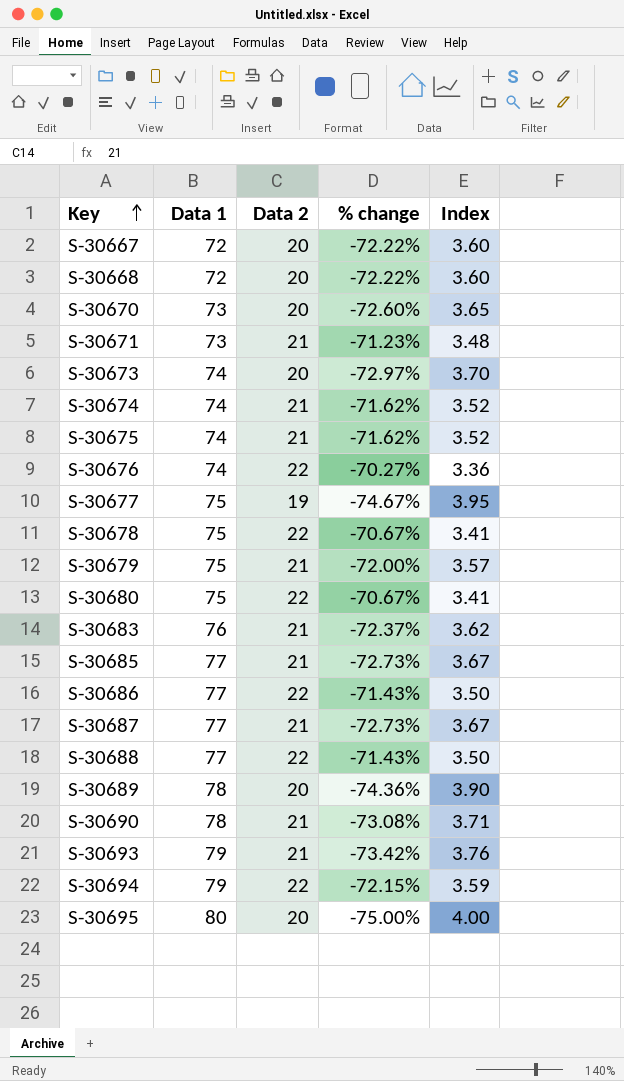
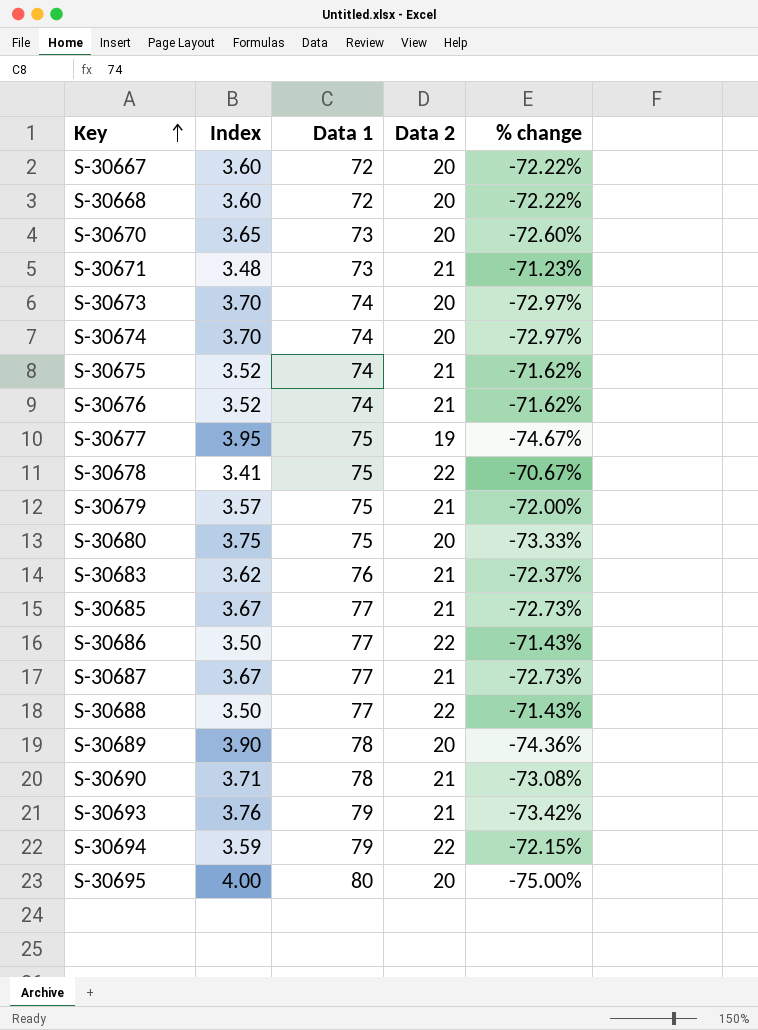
column Index | position: 5 -> 2
S-30674 | Index: 3.52 -> 3.70
S-30674 | Data 2: 21 -> 20
S-30674 | % change: -71.62% -> -72.97%
S-30676 | Index: 3.36 -> 3.52
S-30676 | Data 2: 22 -> 21
S-30676 | % change: -70.27% -> -71.62%
S-30680 | Index: 3.41 -> 3.75
S-30680 | Data 2: 22 -> 20
S-30680 | % change: -70.67% -> -73.33%

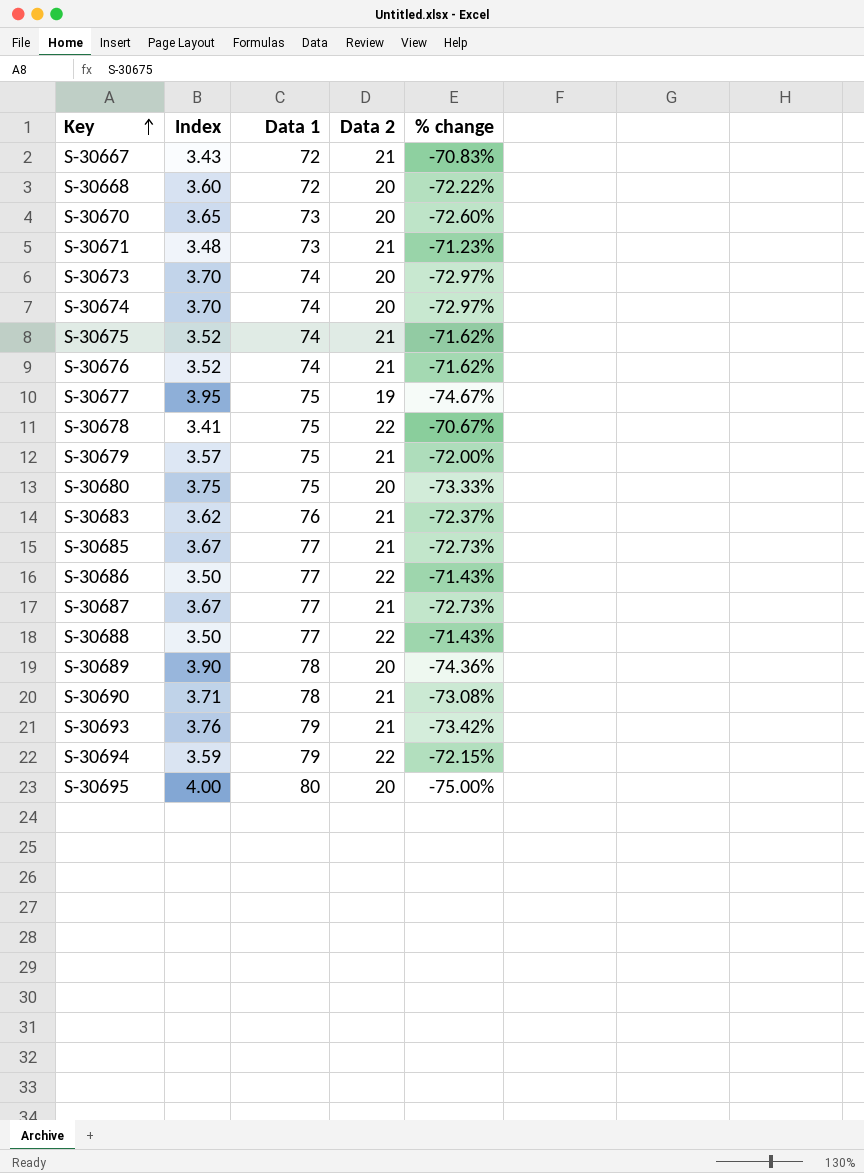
S-30667 | Index: 3.60 -> 3.43
S-30667 | Data 2: 20 -> 21
S-30667 | % change: -72.22% -> -70.83%

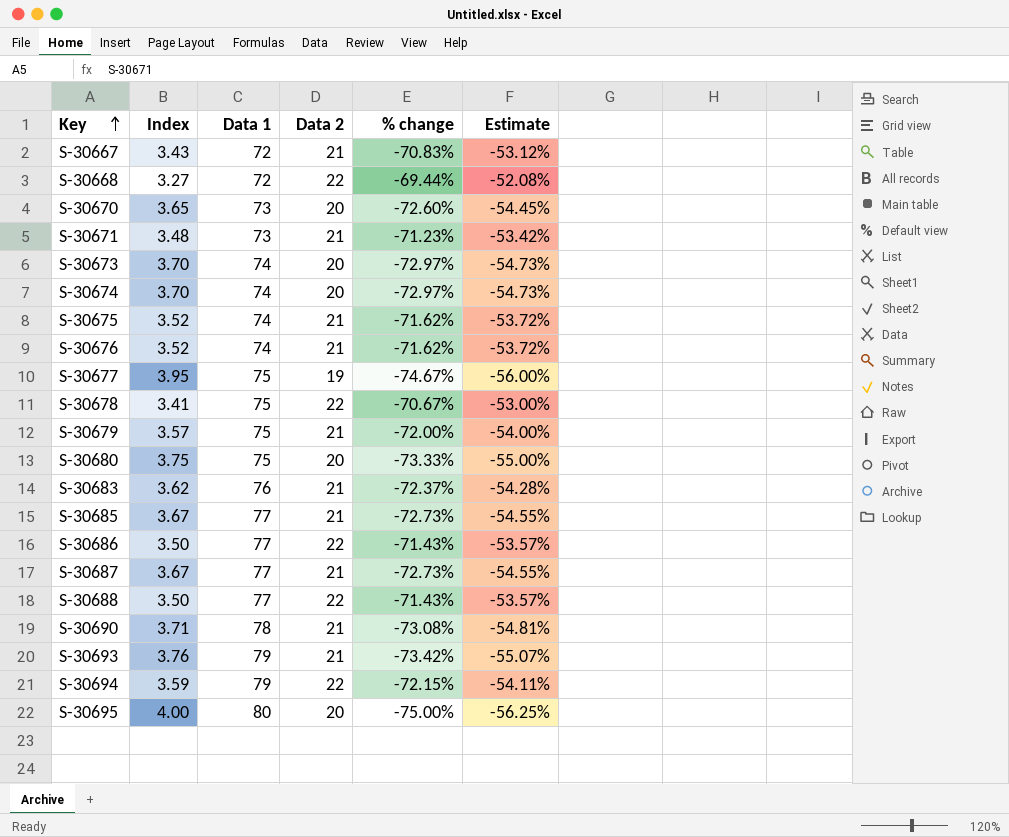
column Estimate | formula: none -> [% change] * 0.75
row S-30689: 3.90 | 78 | 20 | -74.36% -> none
S-30668 | Index: 3.60 -> 3.27
S-30668 | Data 2: 20 -> 22
S-30668 | % change: -72.22% -> -69.44%

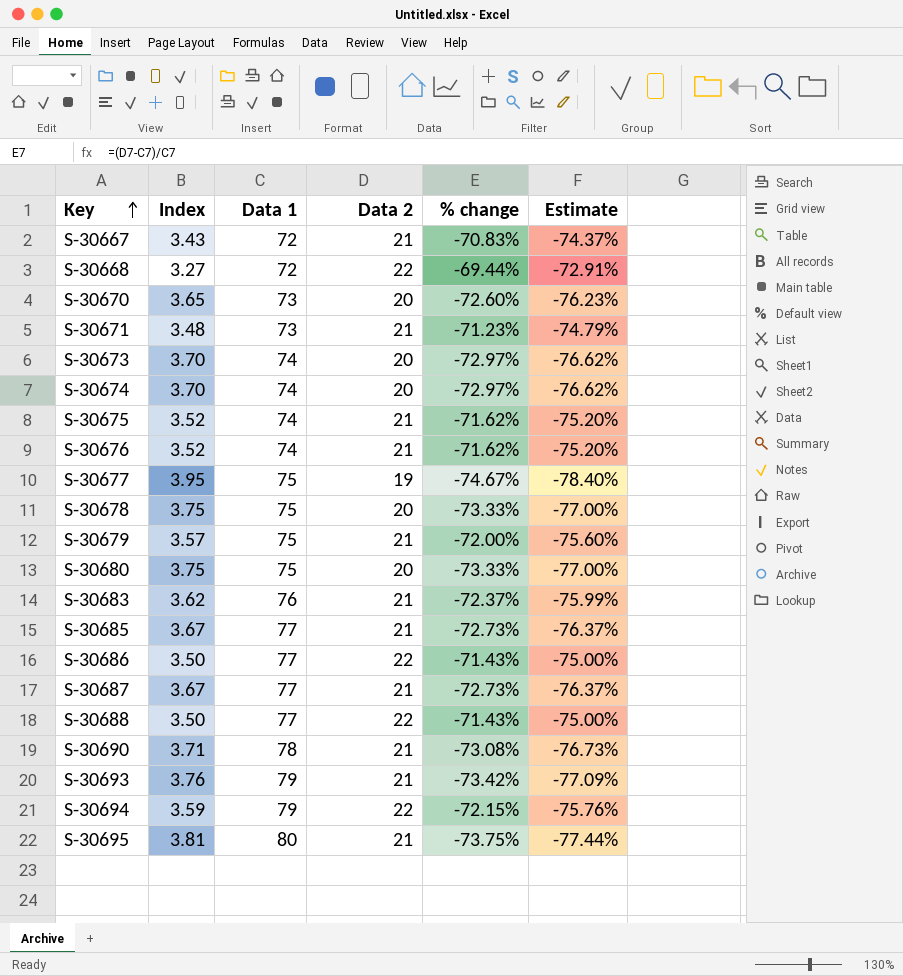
column Estimate | formula: [% change] * 0.75 -> [% change] * 1.05
S-30678 | Index: 3.41 -> 3.75
S-30678 | Data 2: 22 -> 20
S-30678 | % change: -70.67% -> -73.33%
S-30695 | Index: 4.00 -> 3.81
S-30695 | Data 2: 20 -> 21
S-30695 | % change: -75.00% -> -73.75%

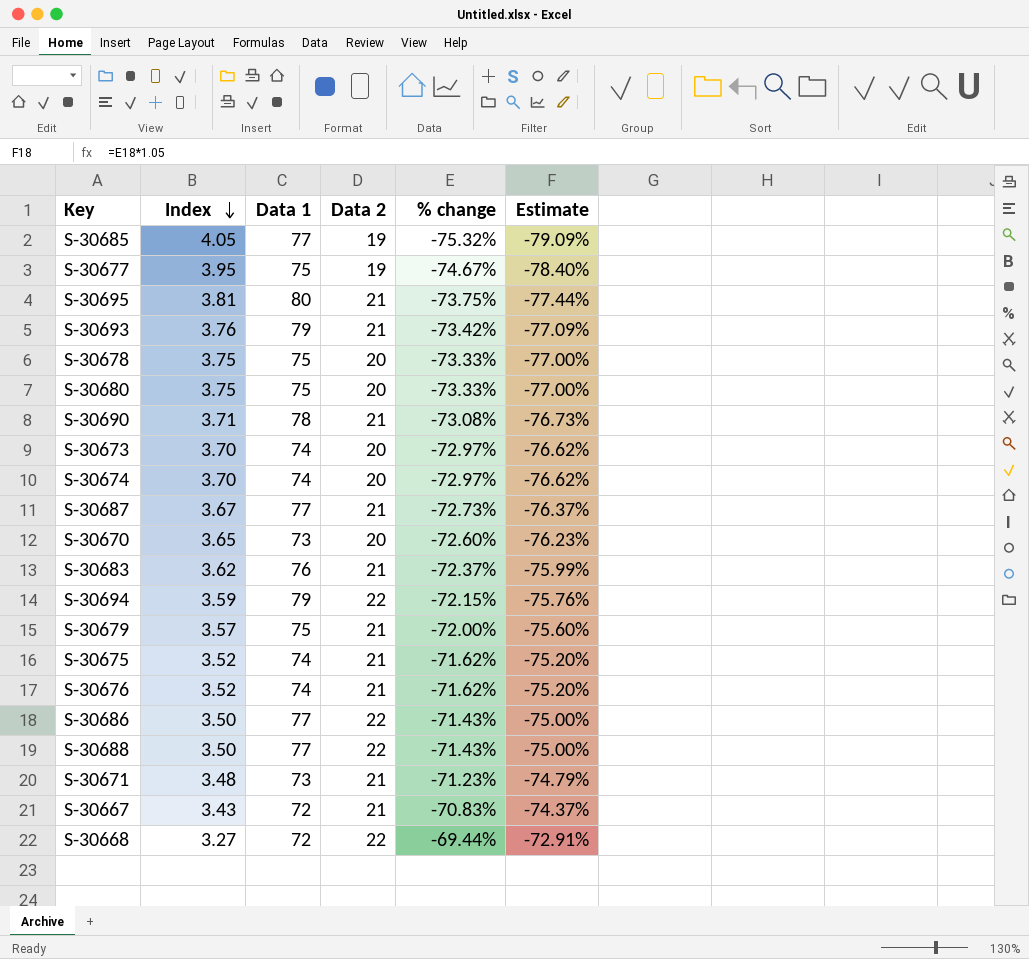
row order: Key ascending -> Index descending
S-30685 | Index: 3.67 -> 4.05
S-30685 | Data 2: 21 -> 19
S-30685 | % change: -72.73% -> -75.32%
S-30685 | Estimate: -76.37% -> -79.09%

